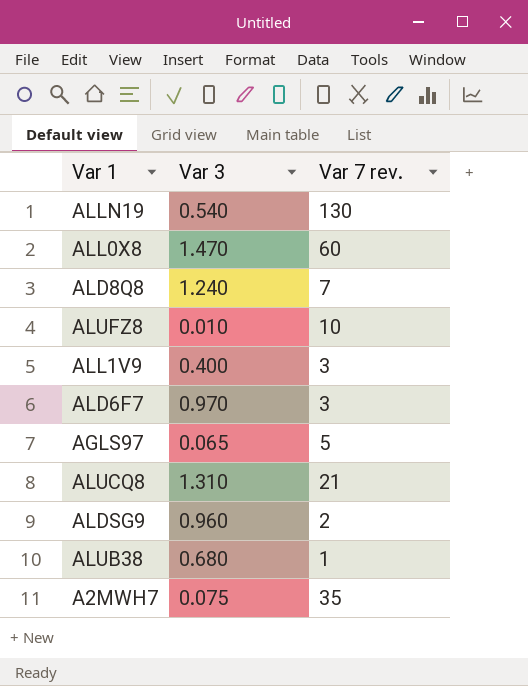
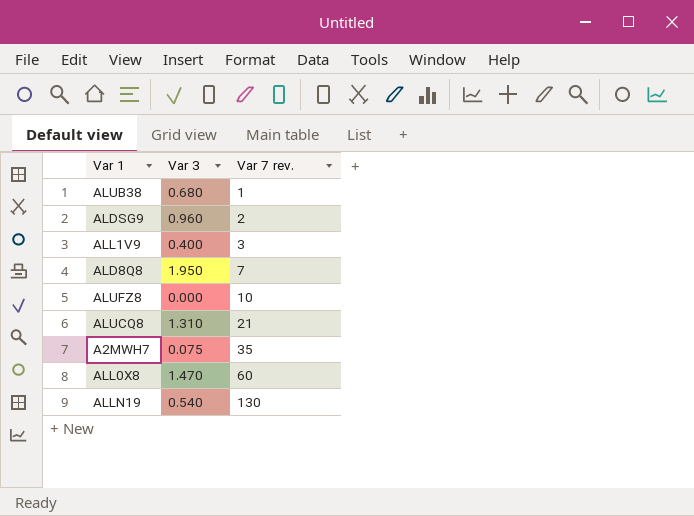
row order: none -> Var 7 rev. ascending
row ALD6F7: 0.970 | 3 -> none
row AGLS97: 0.065 | 5 -> none
ALD8Q8 | Var 3: 1.240 -> 1.950
ALUFZ8 | Var 3: 0.010 -> 0.000

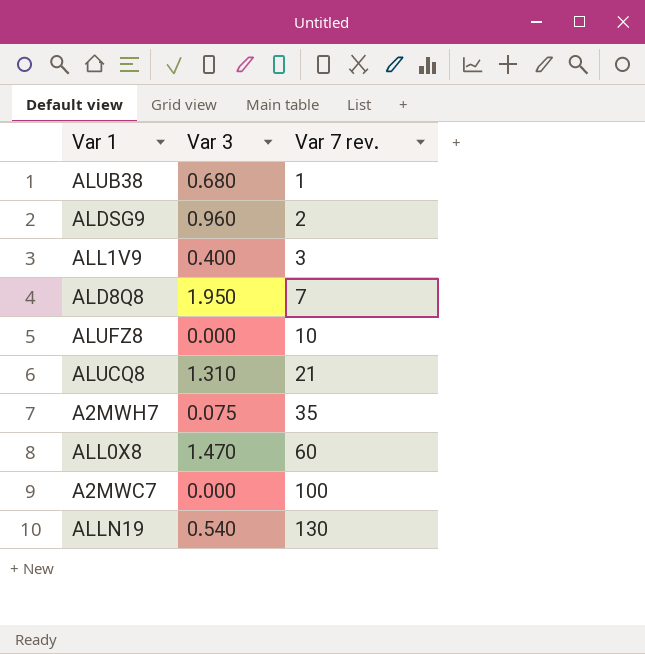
row A2MWC7: none -> 0.000 | 100

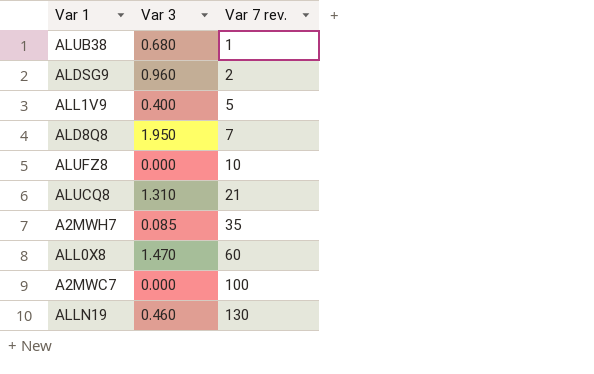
ALL1V9 | Var 7 rev.: 3 -> 5
A2MWH7 | Var 3: 0.075 -> 0.085
ALLN19 | Var 3: 0.540 -> 0.460

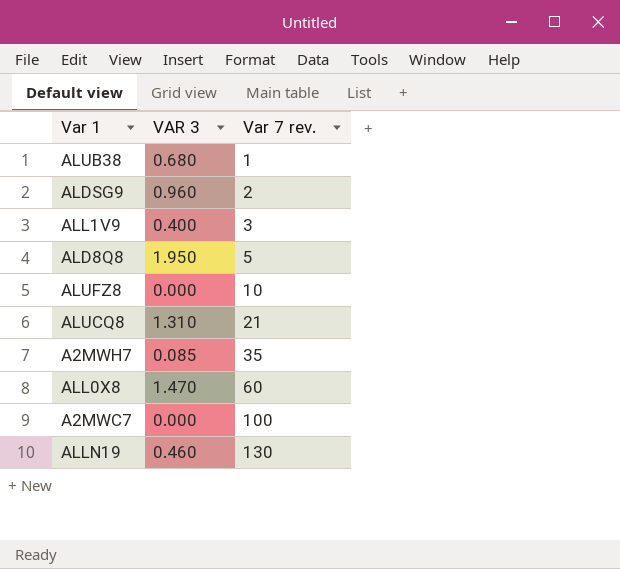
column name: Var 3 -> VAR 3
ALL1V9 | Var 7 rev.: 5 -> 3
ALD8Q8 | Var 7 rev.: 7 -> 5

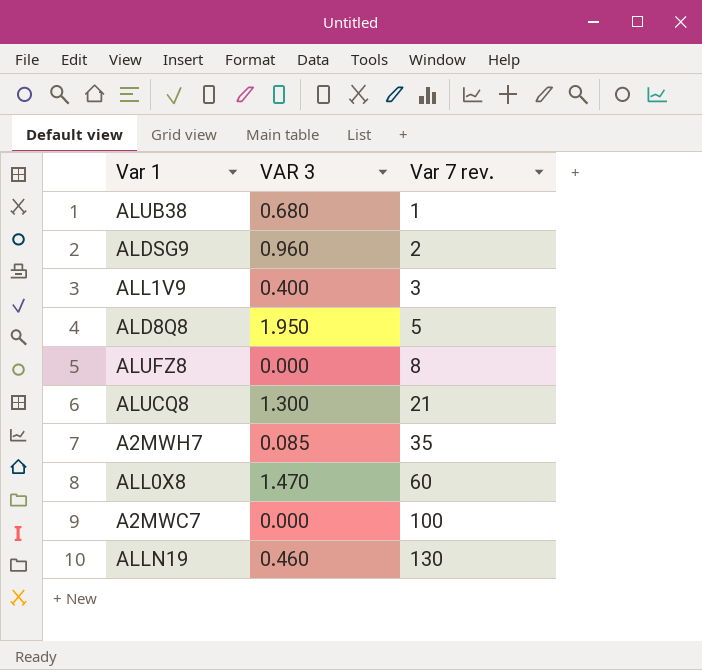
ALUFZ8 | Var 7 rev.: 10 -> 8
ALUCQ8 | VAR 3: 1.310 -> 1.300

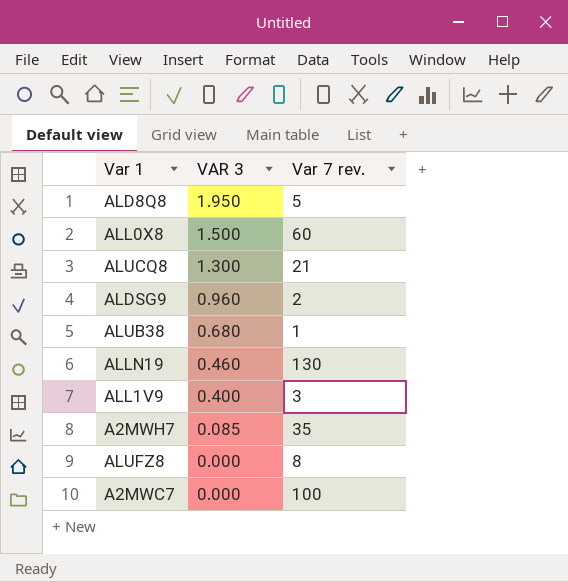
row order: Var 7 rev. ascending -> VAR 3 descending
ALL0X8 | VAR 3: 1.470 -> 1.500

